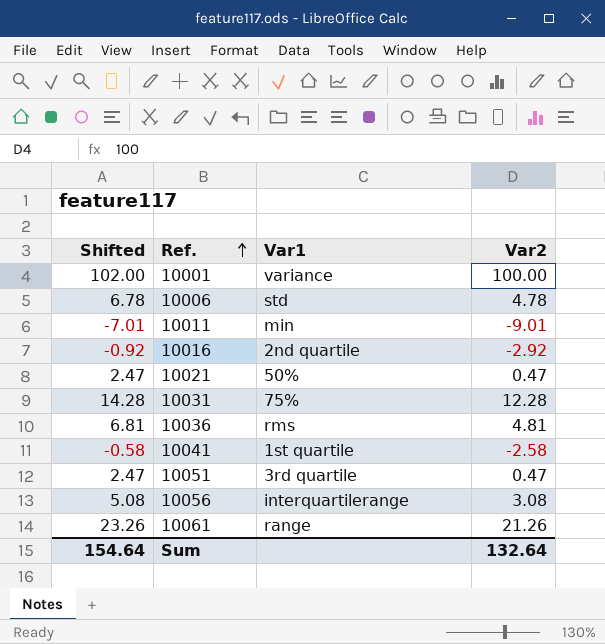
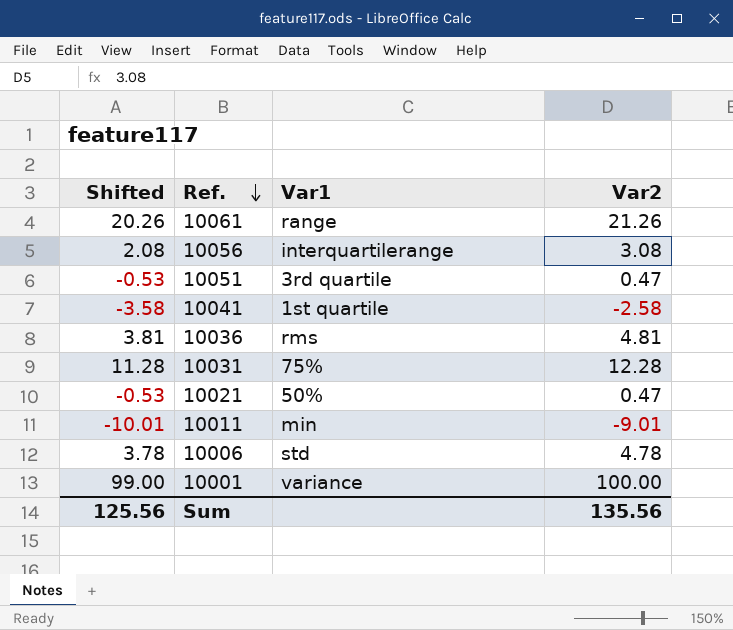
row order: Ref. ascending -> Ref. descending
column Shifted | formula: [Var2] + 2 -> [Var2] - 1
row 10016: -0.92 | 2nd quartile | -2.92 -> none
Sum | Shifted: 154.64 -> 125.56
Sum | Var2: 132.64 -> 135.56

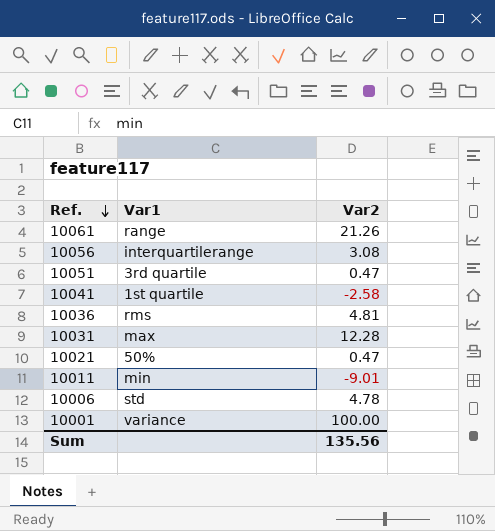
column Shifted | formula: [Var2] - 1 -> none
10031 | Var1: 75% -> max

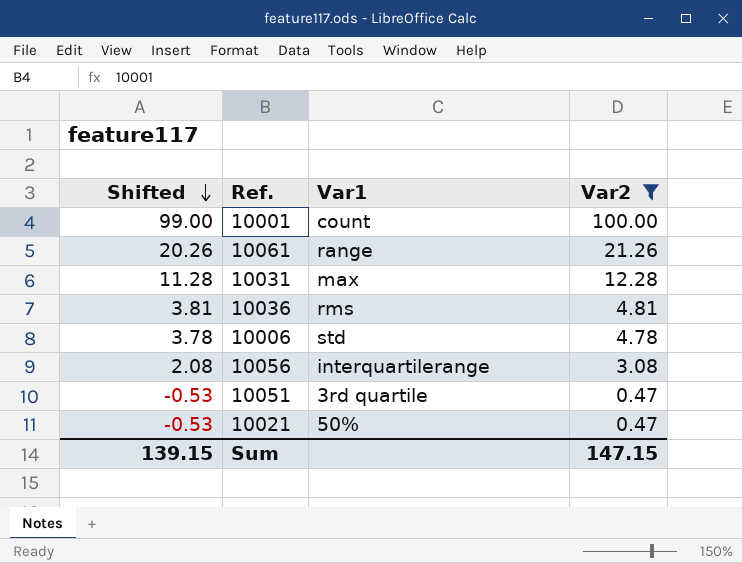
filter: none -> Var2 >= 0.47
row order: Ref. descending -> Shifted descending
column Shifted | formula: none -> [Var2] - 1
10001 | Var1: variance -> count
Sum | Var2: 135.56 -> 147.15

